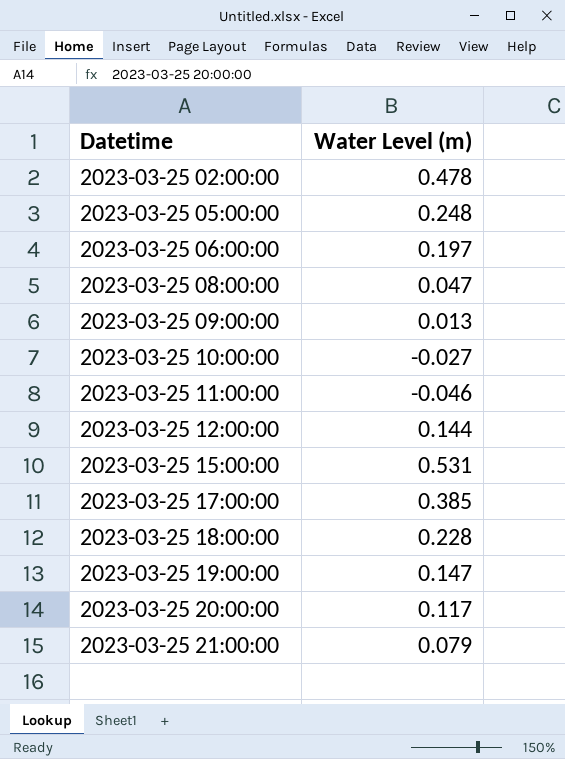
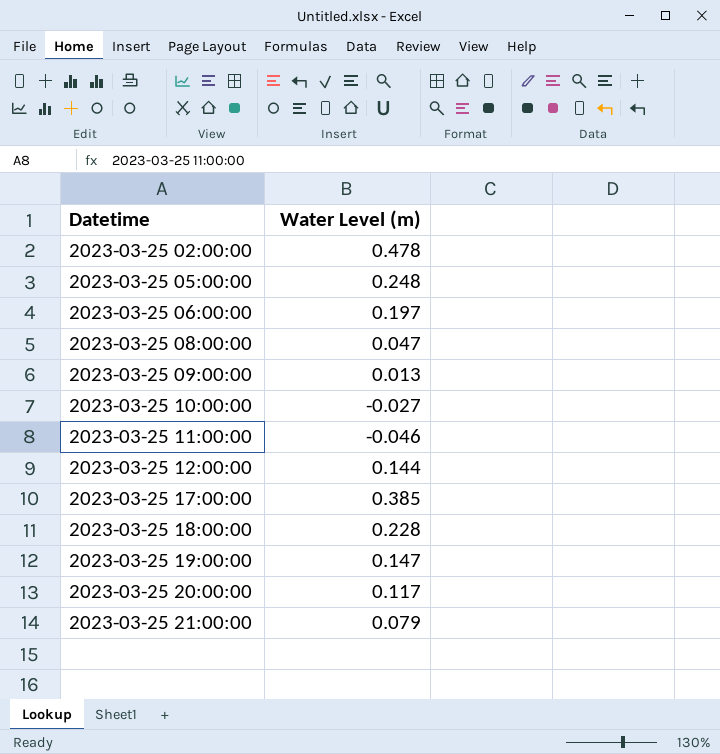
row 2023-03-25 15:00:00: 0.531 -> none

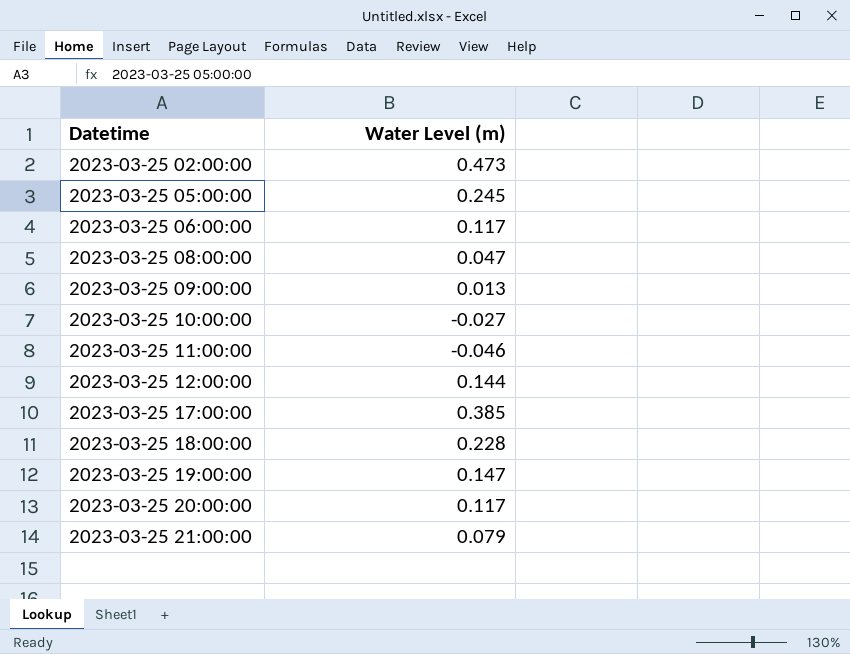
2023-03-25 02:00:00 | Water Level (m): 0.478 -> 0.473
2023-03-25 05:00:00 | Water Level (m): 0.248 -> 0.245
2023-03-25 06:00:00 | Water Level (m): 0.197 -> 0.117

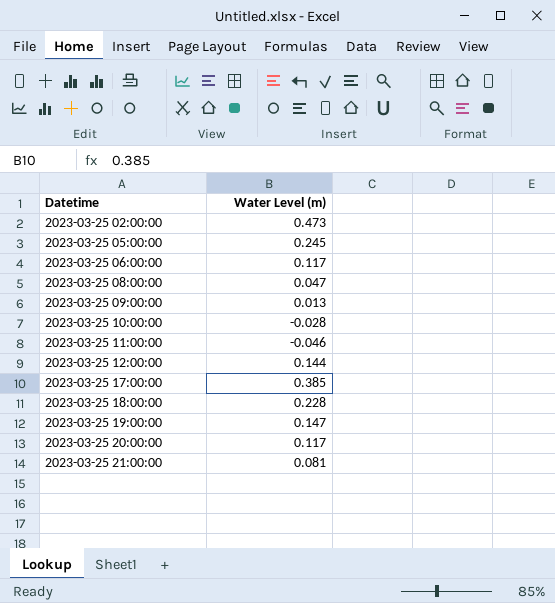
2023-03-25 10:00:00 | Water Level (m): -0.027 -> -0.028
2023-03-25 21:00:00 | Water Level (m): 0.079 -> 0.081

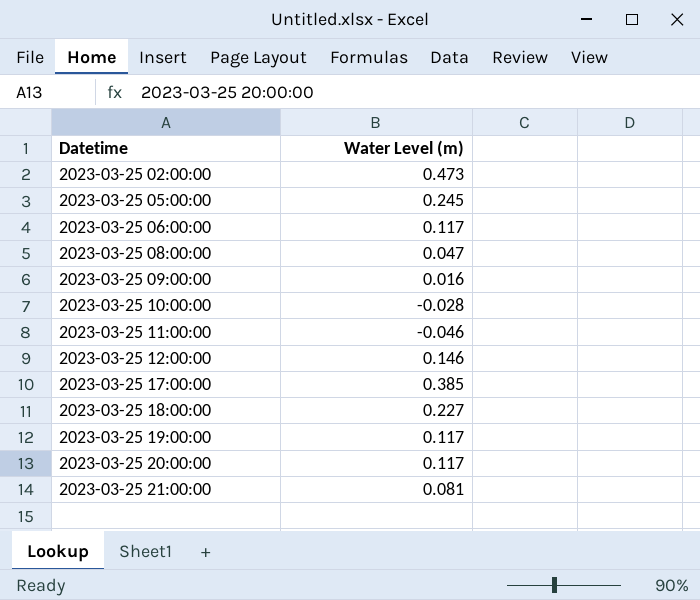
2023-03-25 09:00:00 | Water Level (m): 0.013 -> 0.016
2023-03-25 12:00:00 | Water Level (m): 0.144 -> 0.146
2023-03-25 18:00:00 | Water Level (m): 0.228 -> 0.227
2023-03-25 19:00:00 | Water Level (m): 0.147 -> 0.117

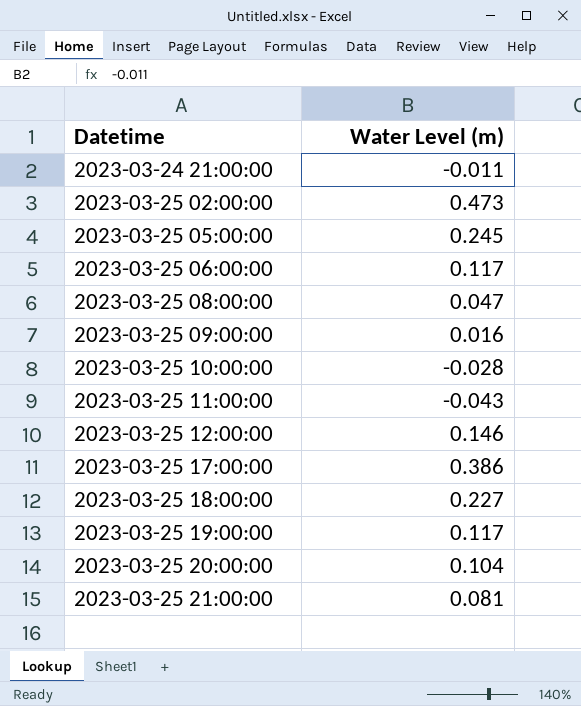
row 2023-03-24 21:00:00: none -> -0.011
2023-03-25 11:00:00 | Water Level (m): -0.046 -> -0.043
2023-03-25 17:00:00 | Water Level (m): 0.385 -> 0.386
2023-03-25 20:00:00 | Water Level (m): 0.117 -> 0.104

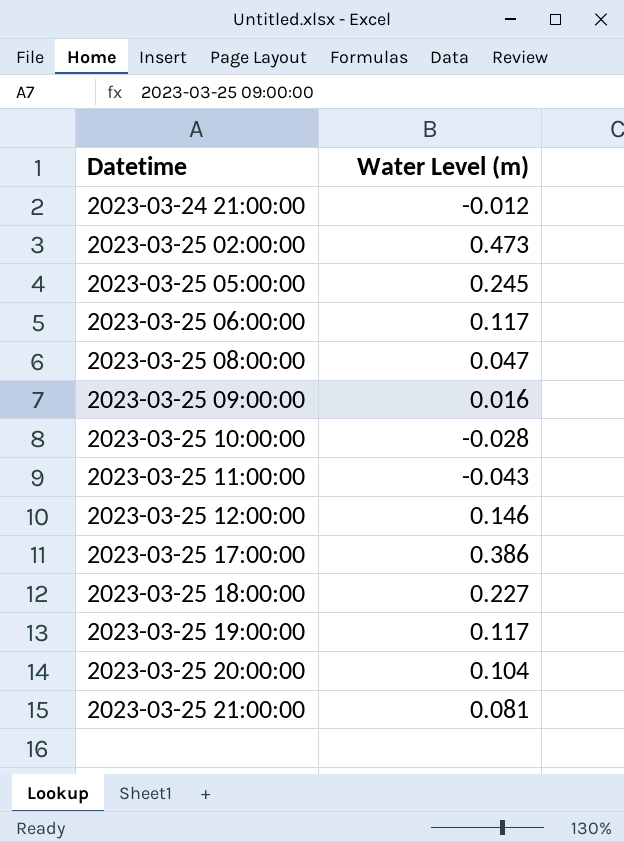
2023-03-24 21:00:00 | Water Level (m): -0.011 -> -0.012

